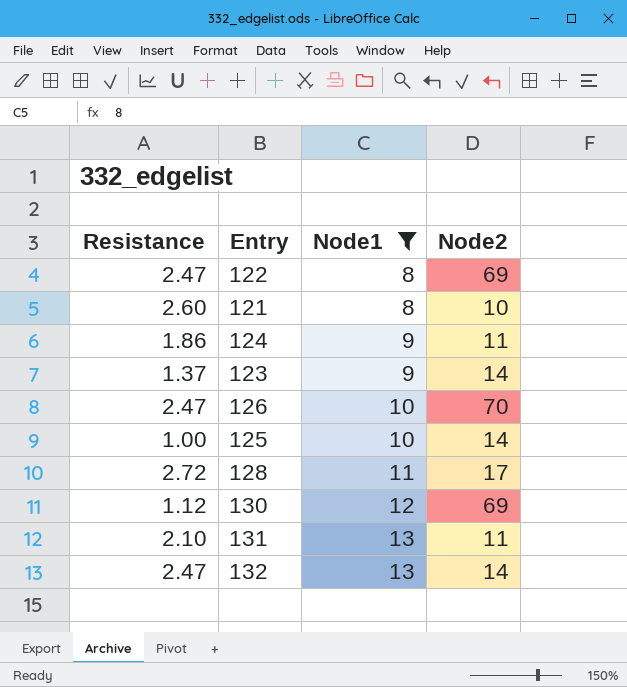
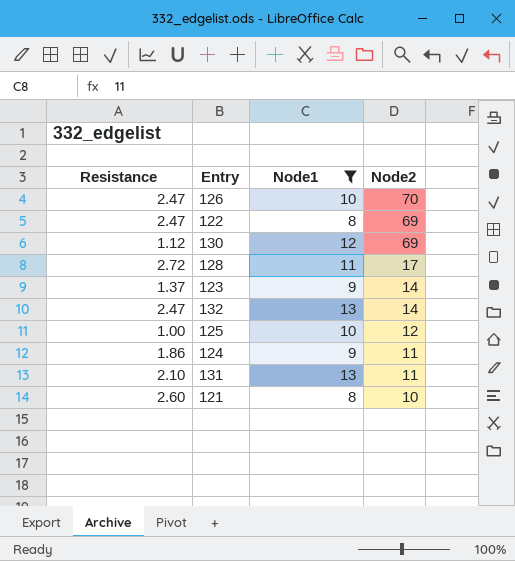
row order: Node1 ascending -> Node2 descending
125 | Node2: 14 -> 12

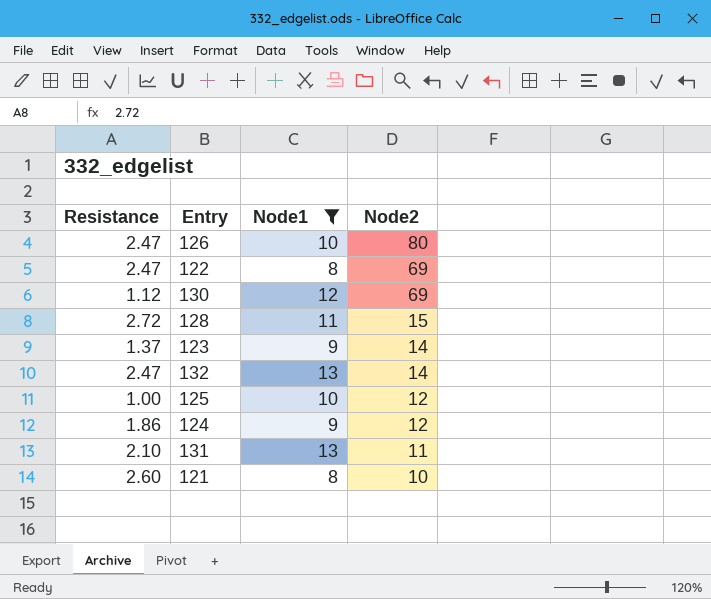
126 | Node2: 70 -> 80
128 | Node2: 17 -> 15
124 | Node2: 11 -> 12

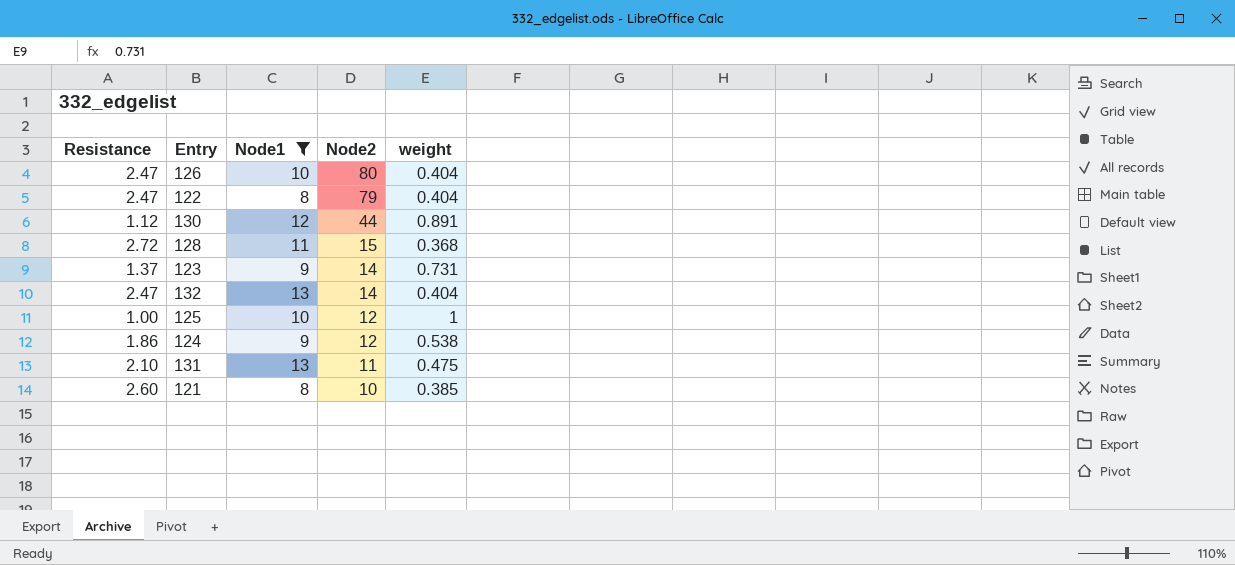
column weight | position: none -> 5
122 | Node2: 69 -> 79
130 | Node2: 69 -> 44

